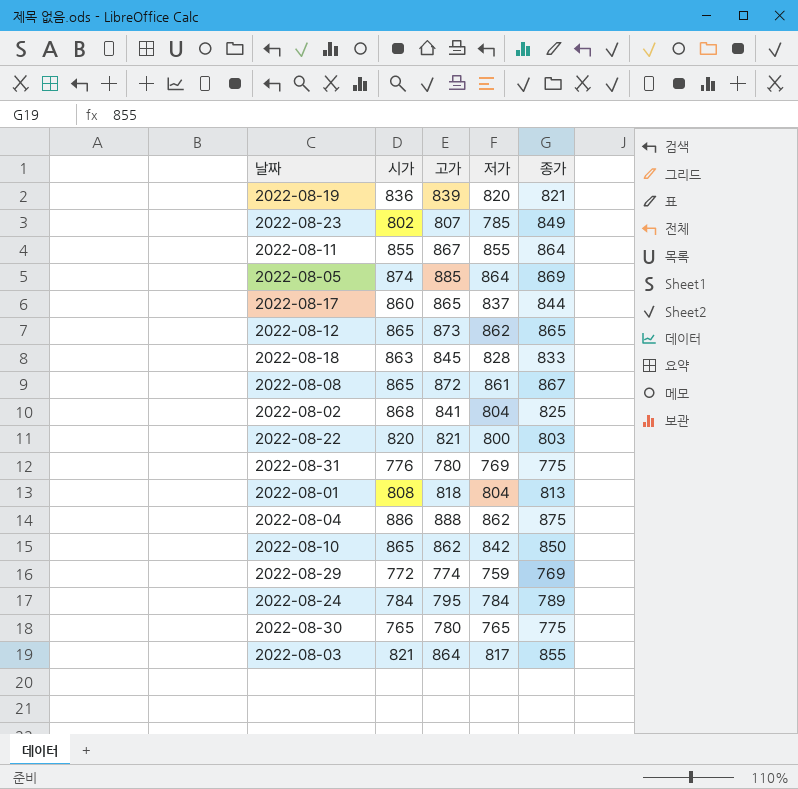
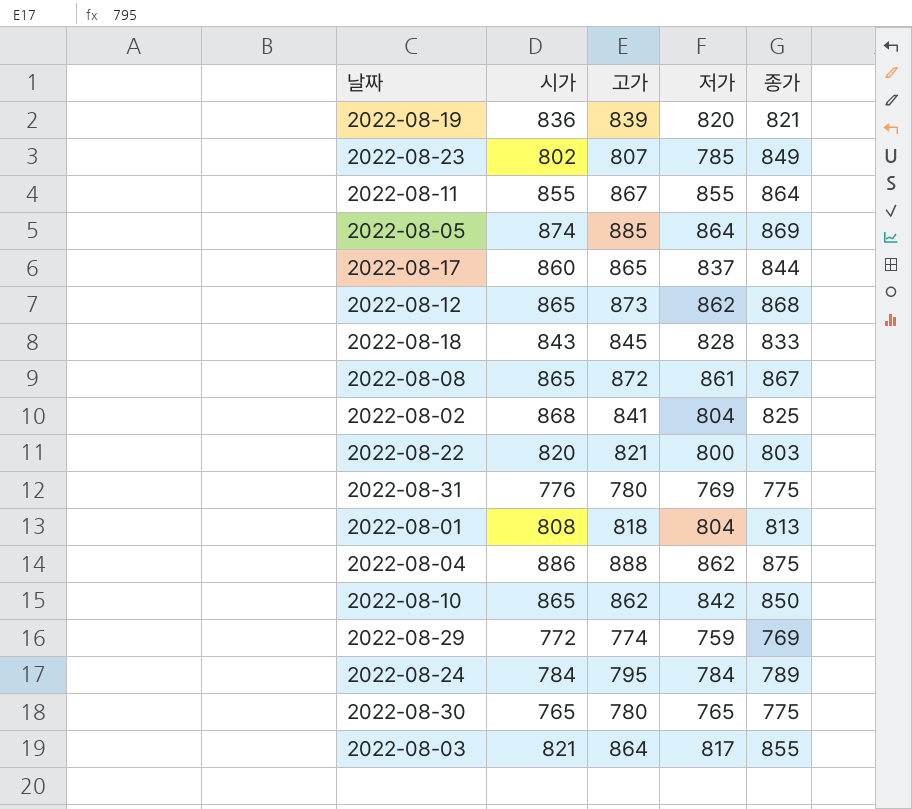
2022-08-12 | 종가: 865 -> 868
2022-08-18 | 시가: 863 -> 843

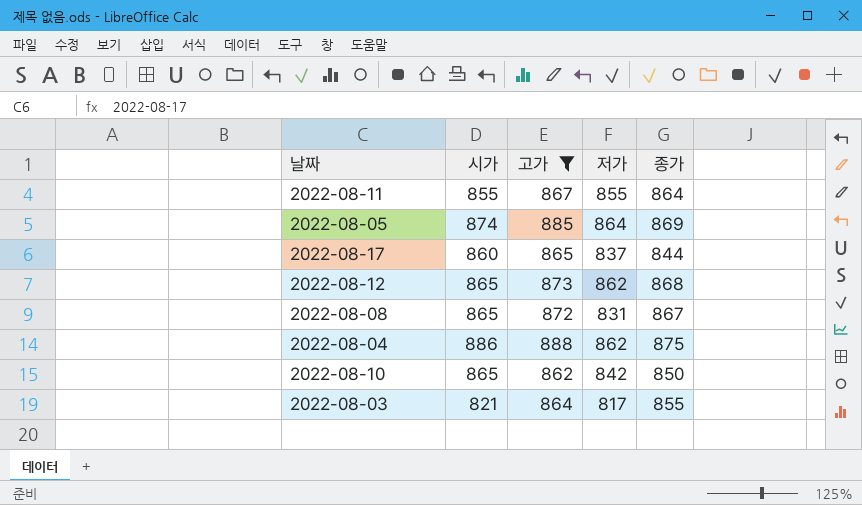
filter: none -> 고가 >= 862
2022-08-08 | 저가: 861 -> 831

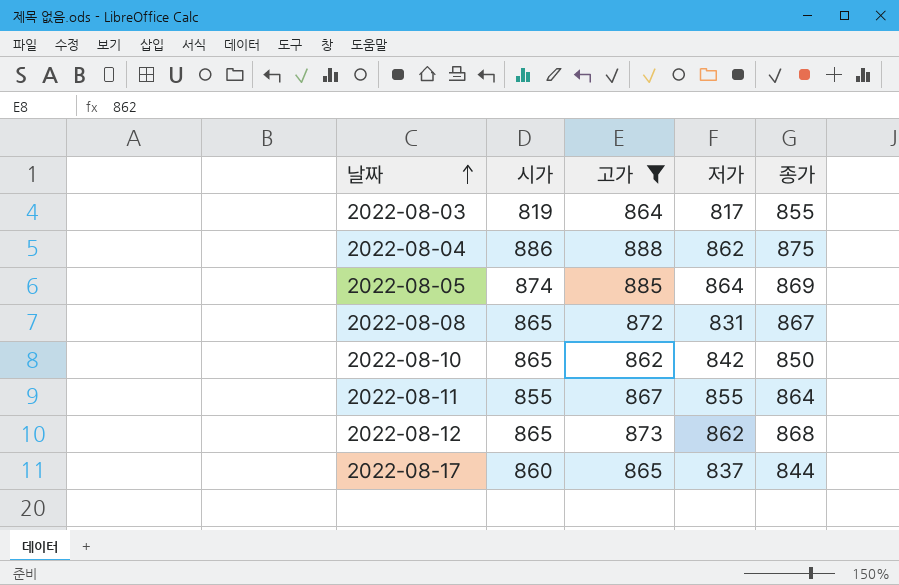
row order: none -> 날짜 ascending
2022-08-03 | 시가: 821 -> 819

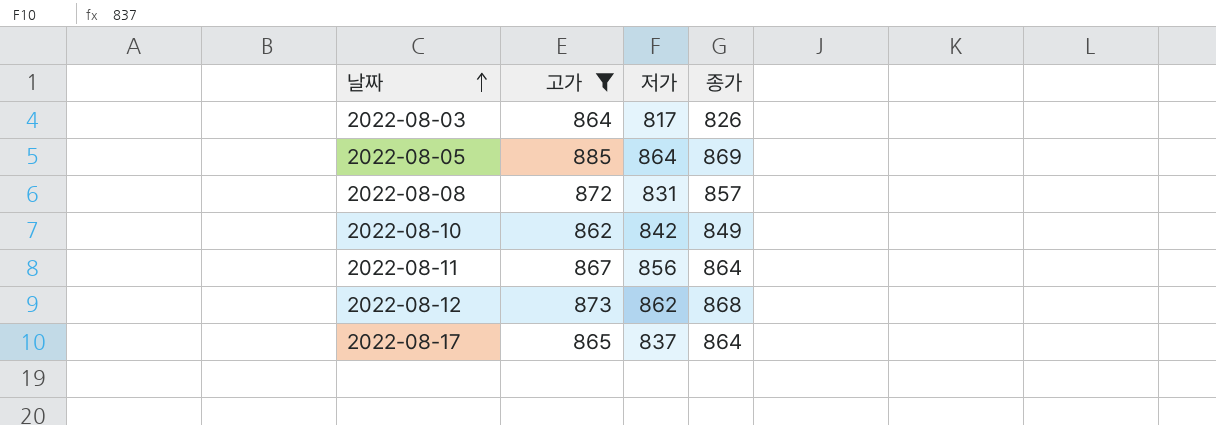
column 시가 | position: 2 -> none
row 2022-08-04: 886 | 888 | 862 | 875 -> none
2022-08-03 | 종가: 855 -> 826
2022-08-08 | 종가: 867 -> 857
2022-08-10 | 종가: 850 -> 849
2022-08-11 | 저가: 855 -> 856
2022-08-17 | 종가: 844 -> 864

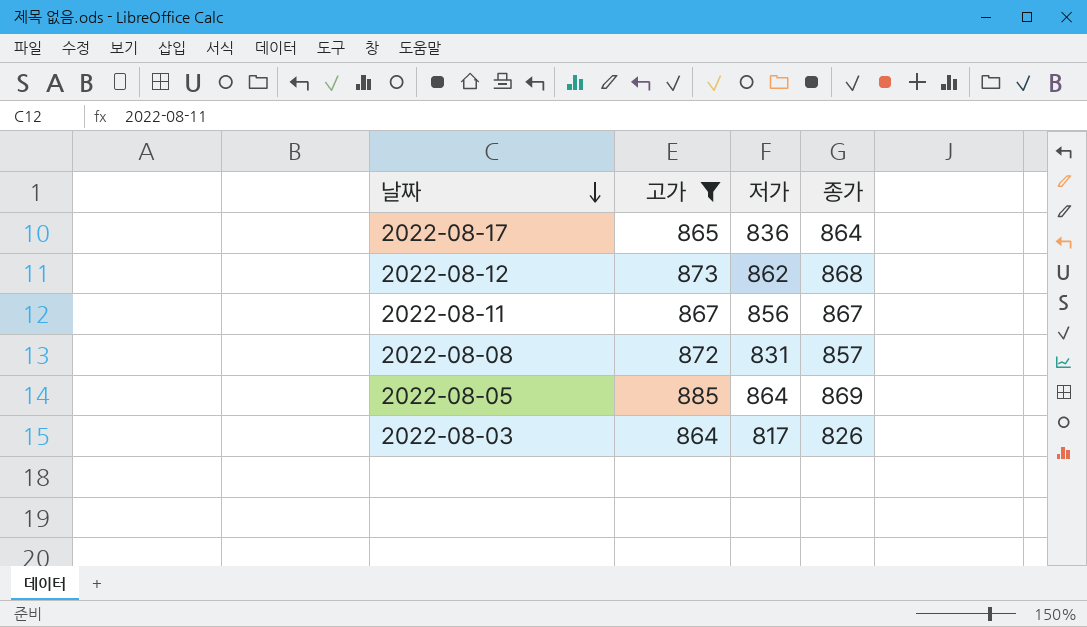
row order: 날짜 ascending -> 날짜 descending
row 2022-08-10: 862 | 842 | 849 -> none
2022-08-17 | 저가: 837 -> 836
2022-08-11 | 종가: 864 -> 867

